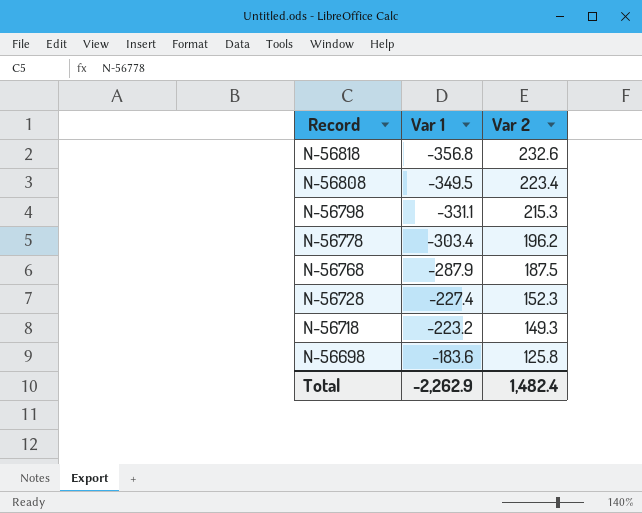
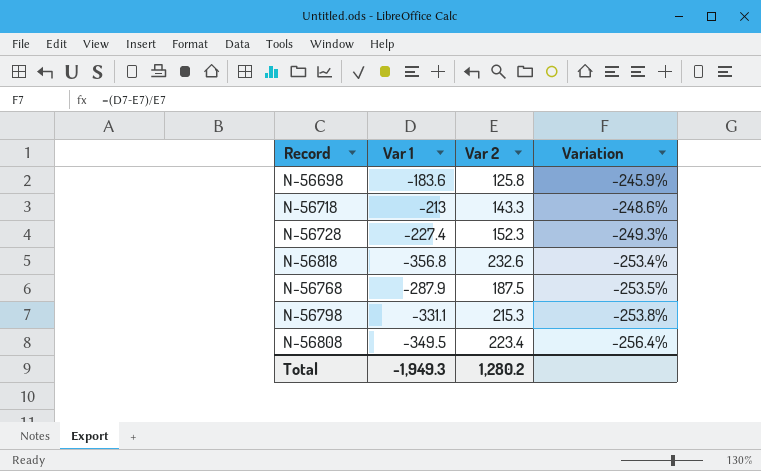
row order: Record descending -> Variation descending
column Variation | formula: none -> ([Var 1] - [Var 2]) / [Var 2]
row N-56778: -303.4 | 196.2 -> none
N-56718 | Var 1: -223.2 -> -213
N-56718 | Var 2: 149.3 -> 143.3
Total | Var 1: -2,262.9 -> -1,949.3
Total | Var 2: 1,482.4 -> 1,280.2

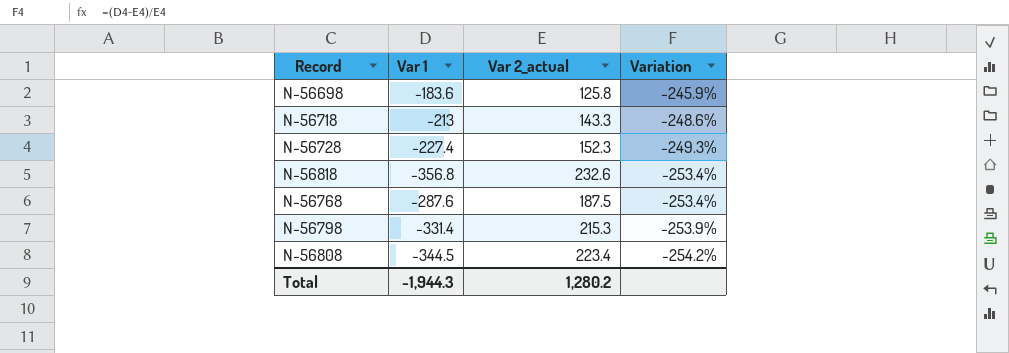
column name: Var 2 -> Var 2_actual
N-56768 | Var 1: -287.9 -> -287.6
N-56768 | Variation: -253.5% -> -253.4%
N-56798 | Var 1: -331.1 -> -331.4
N-56798 | Variation: -253.8% -> -253.9%
N-56808 | Var 1: -349.5 -> -344.5
N-56808 | Variation: -256.4% -> -254.2%
Total | Var 1: -1,949.3 -> -1,944.3

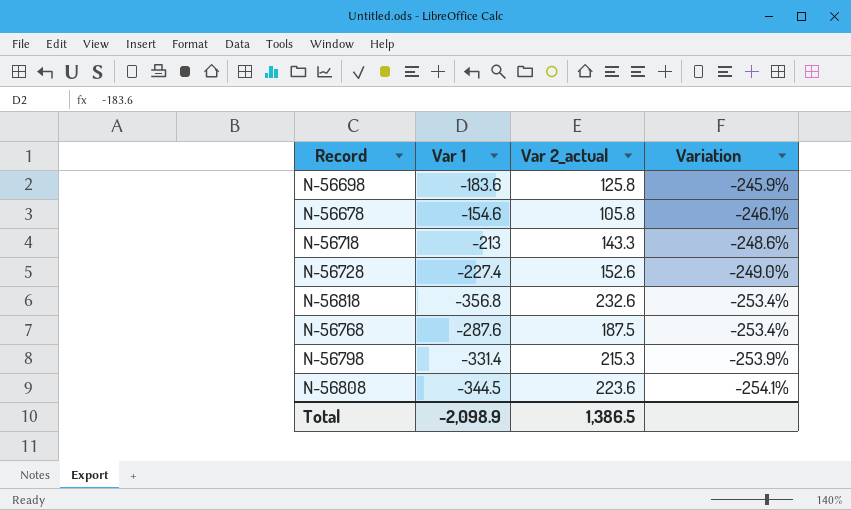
row N-56678: none -> -154.6 | 105.8 | -246.1%
N-56728 | Var 2_actual: 152.3 -> 152.6
N-56728 | Variation: -249.3% -> -249.0%
N-56808 | Var 2_actual: 223.4 -> 223.6
N-56808 | Variation: -254.2% -> -254.1%
Total | Var 1: -1,944.3 -> -2,098.9
Total | Var 2_actual: 1,280.2 -> 1,386.5

